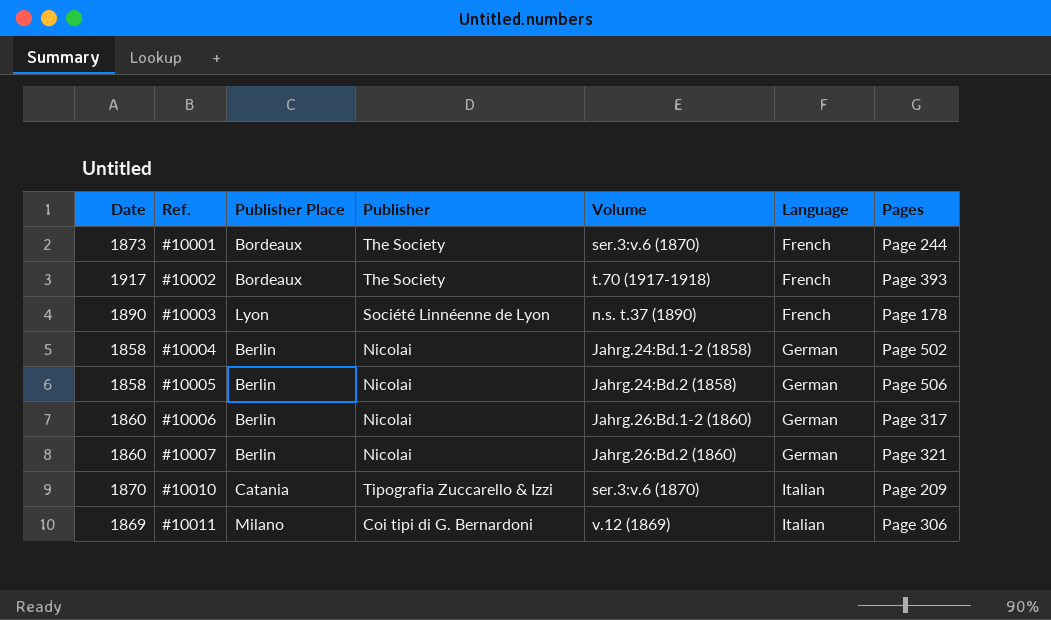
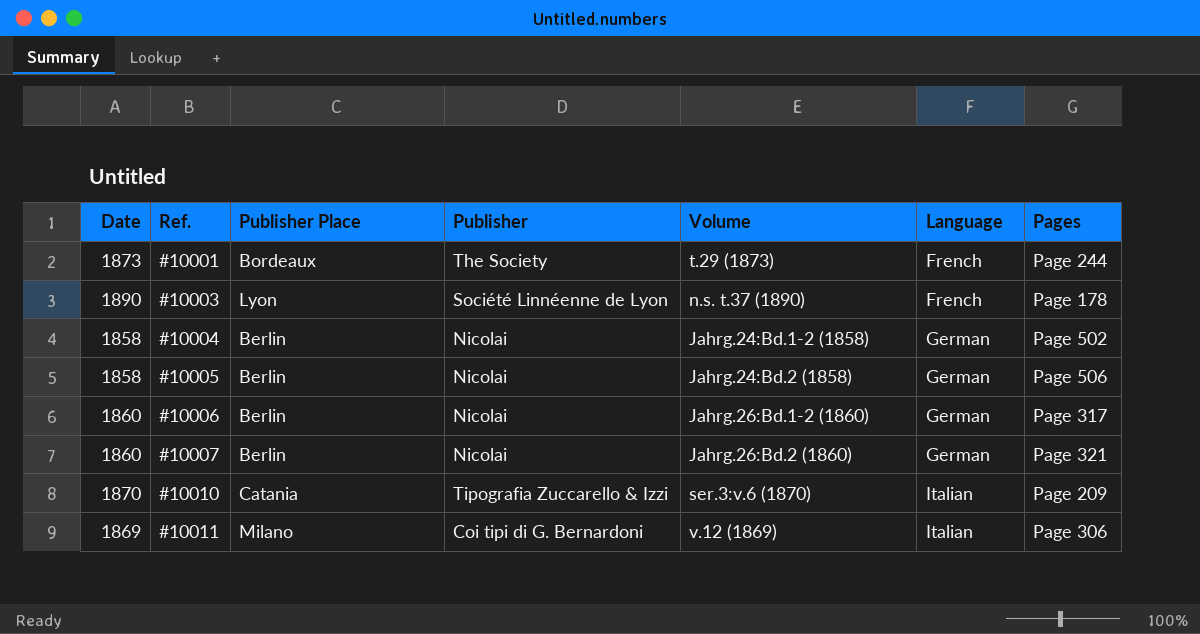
row #10002: 1917 | Bordeaux | The Society | t.70 (1917-1918) | French | Page 393 -> none
#10001 | Volume: ser.3:v.6 (1870) -> t.29 (1873)

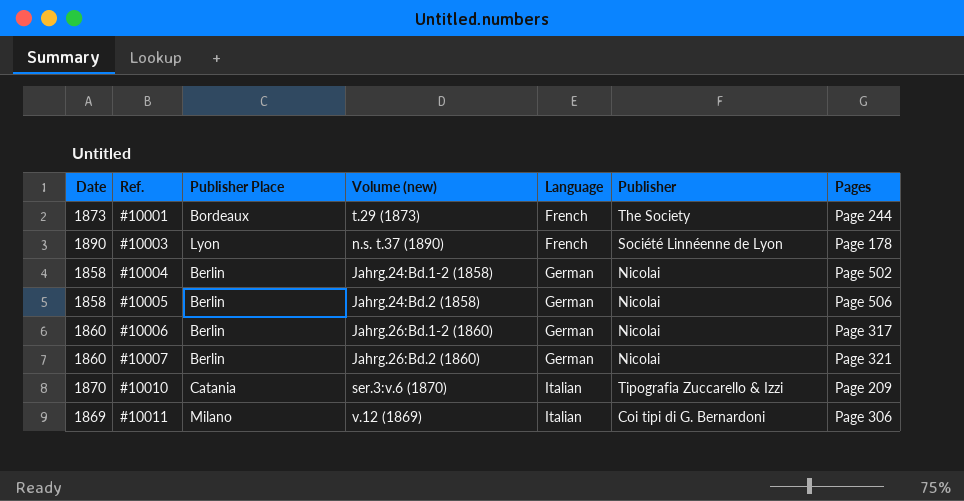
column name: Volume -> Volume (new)
column Publisher | position: 4 -> 6

